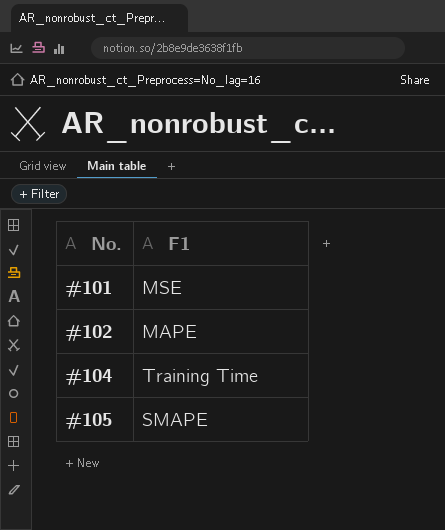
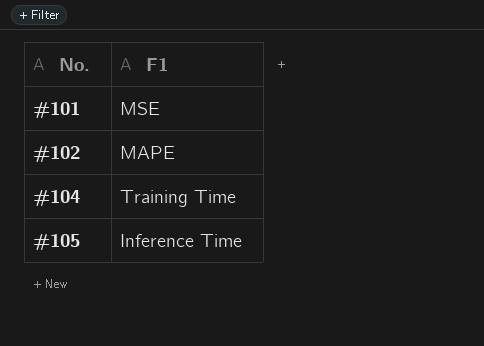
#105 | F1: SMAPE -> Inference Time

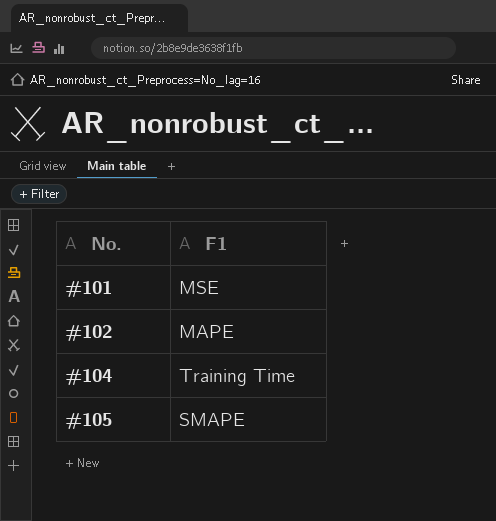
#105 | F1: Inference Time -> SMAPE

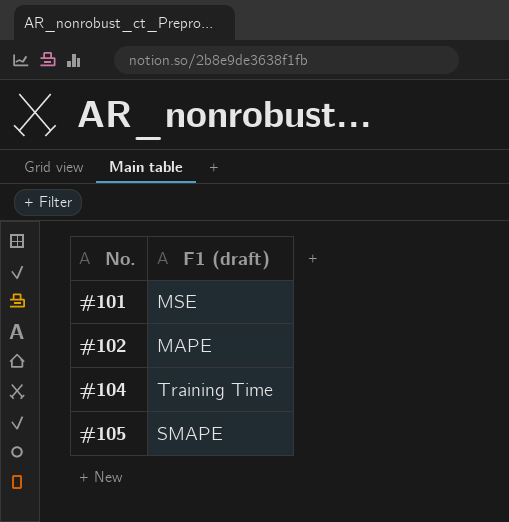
column name: F1 -> F1 (draft)

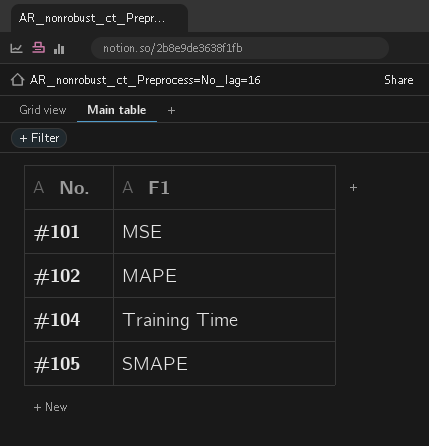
column name: F1 (draft) -> F1

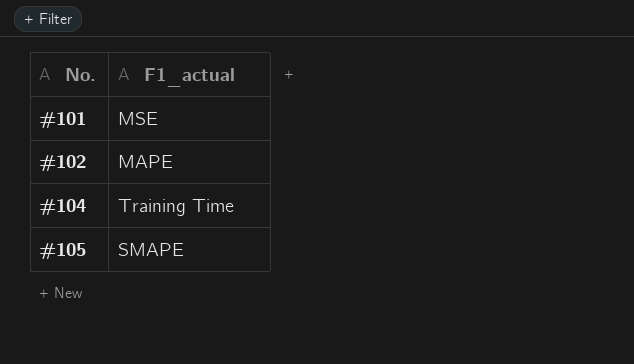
column name: F1 -> F1_actual

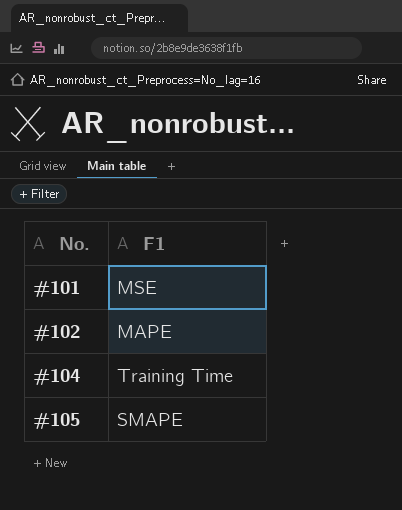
column name: F1_actual -> F1

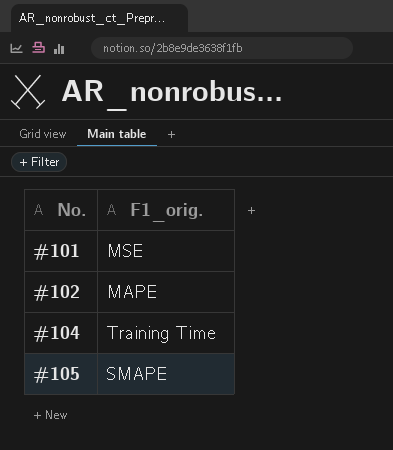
column name: F1 -> F1_orig.

